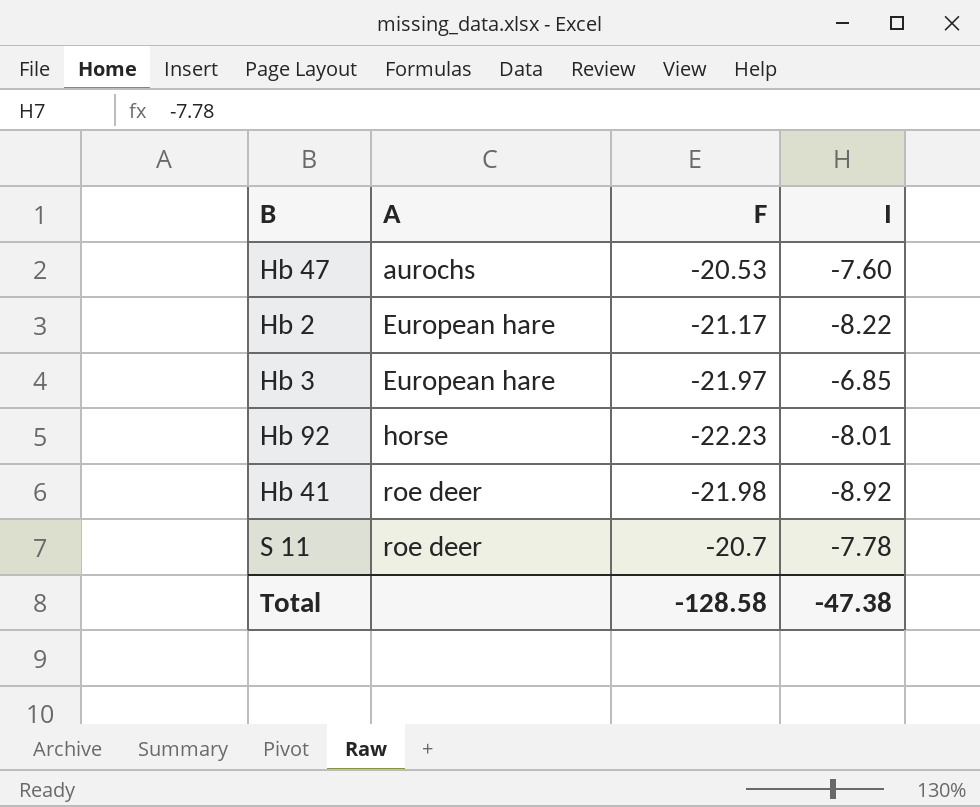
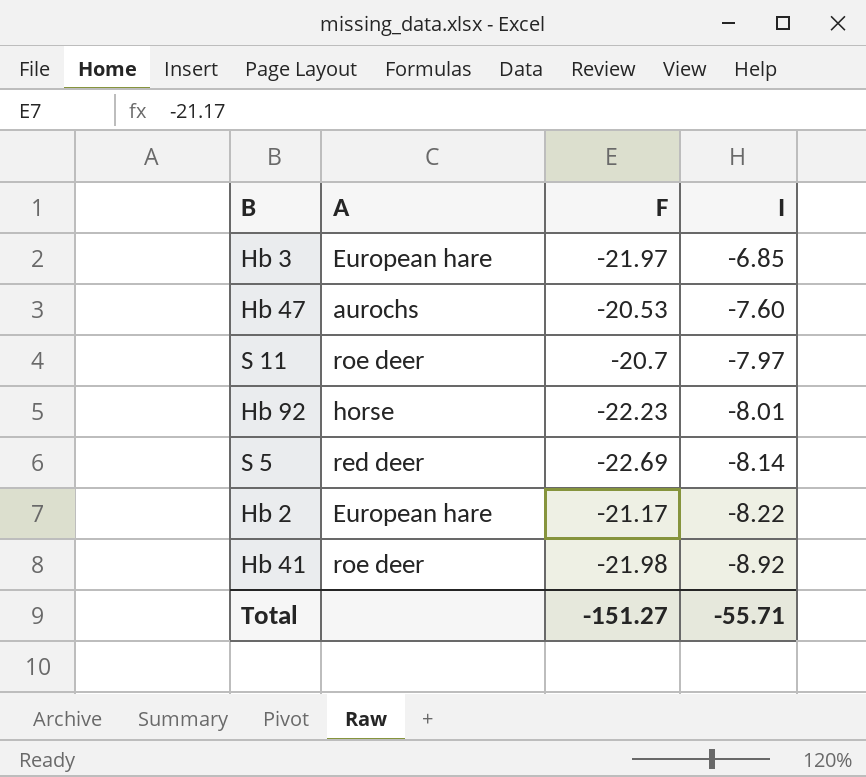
row order: A ascending -> I descending
S 11 | I: -7.78 -> -7.97
row S 5: none -> red deer | -22.69 | -8.14
Total | F: -128.58 -> -151.27
Total | I: -47.38 -> -55.71

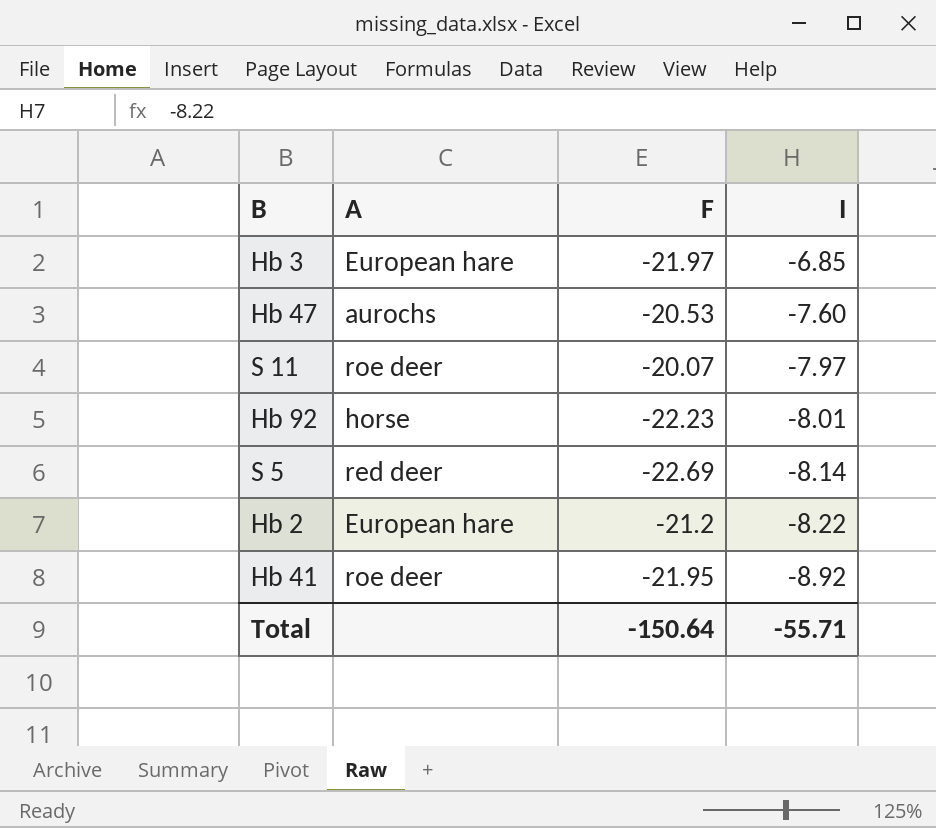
S 11 | F: -20.7 -> -20.07
Hb 2 | F: -21.17 -> -21.2
Hb 41 | F: -21.98 -> -21.95
Total | F: -151.27 -> -150.64

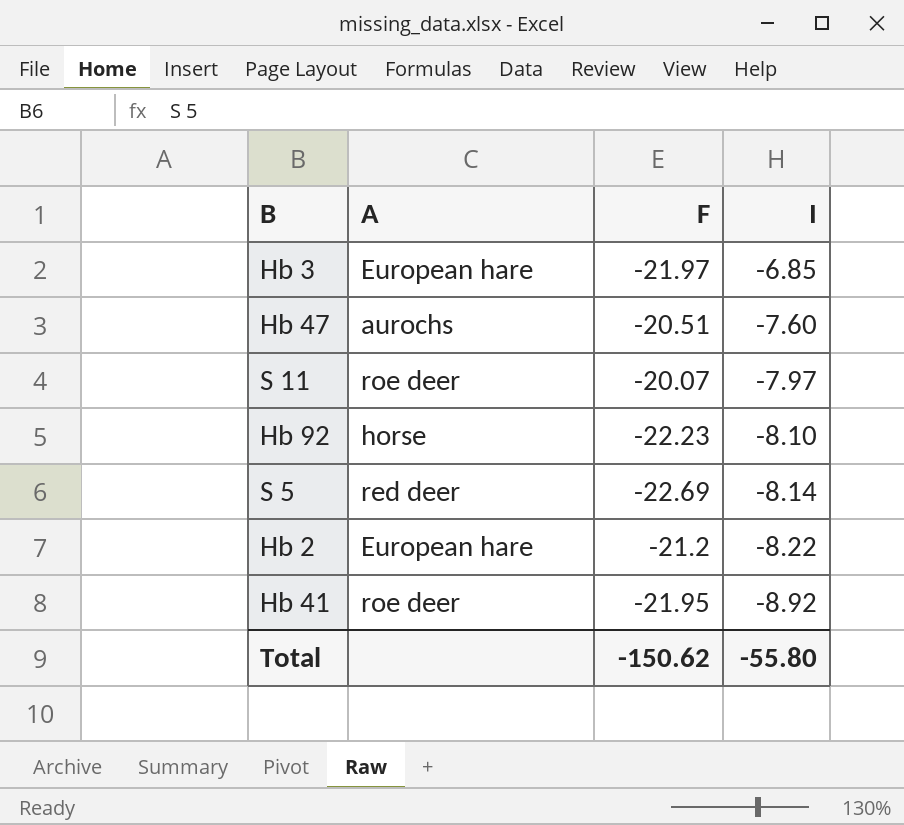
Hb 47 | F: -20.53 -> -20.51
Hb 92 | I: -8.01 -> -8.10
Total | F: -150.64 -> -150.62
Total | I: -55.71 -> -55.80

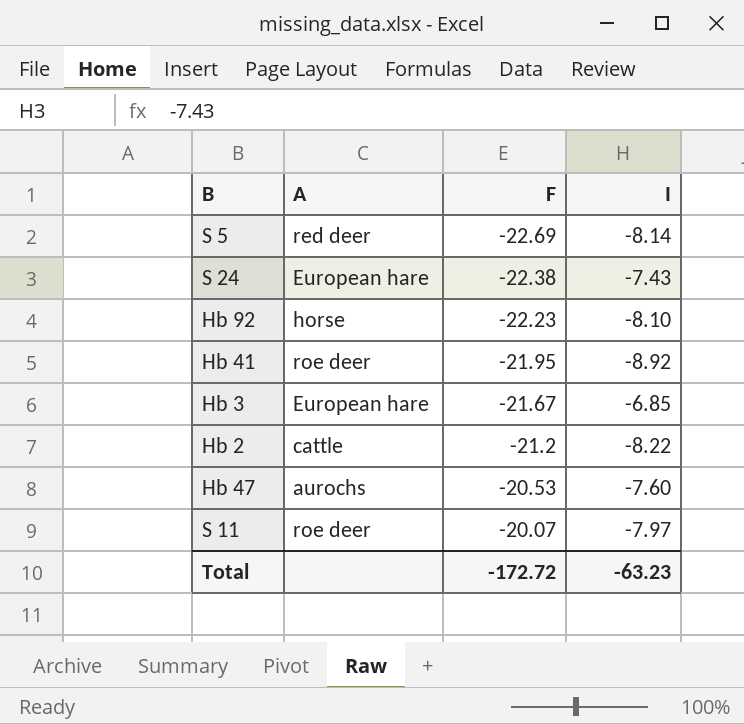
row order: I descending -> F ascending
row S 24: none -> European hare | -22.38 | -7.43
Hb 3 | F: -21.97 -> -21.67
Hb 2 | A: European hare -> cattle
Hb 47 | F: -20.51 -> -20.53
Total | F: -150.62 -> -172.72
Total | I: -55.80 -> -63.23

